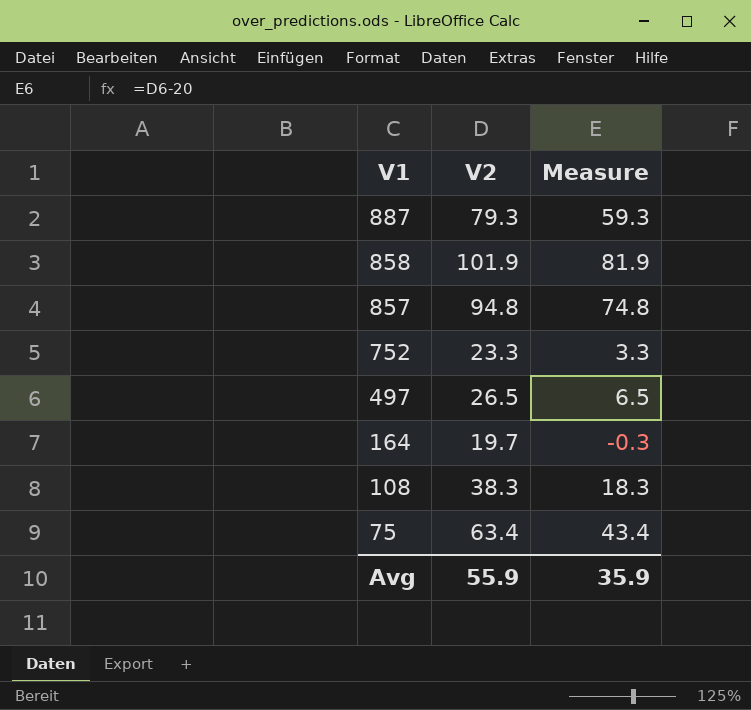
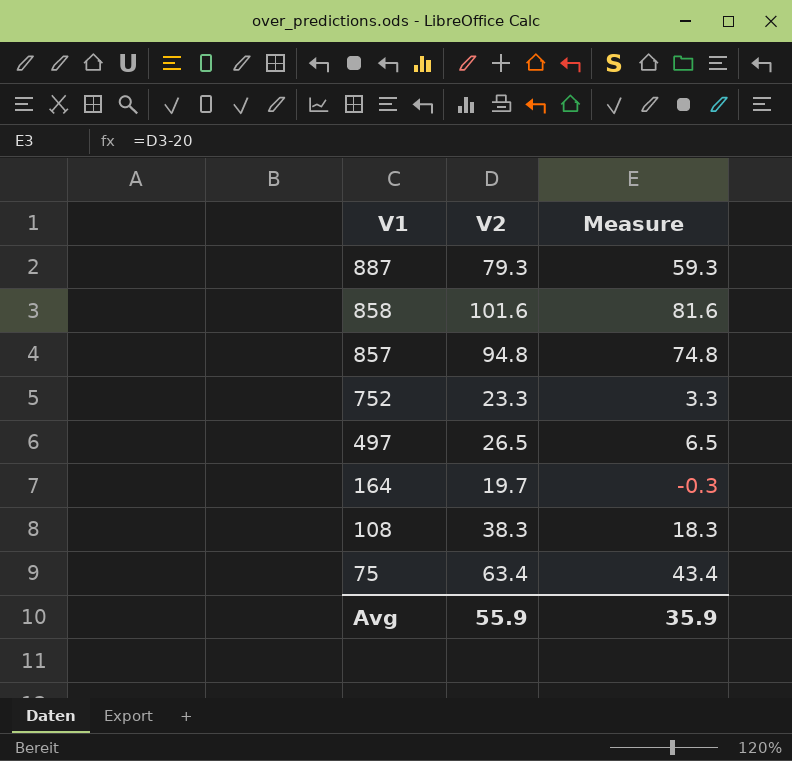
858 | V2: 101.9 -> 101.6
858 | Measure: 81.9 -> 81.6

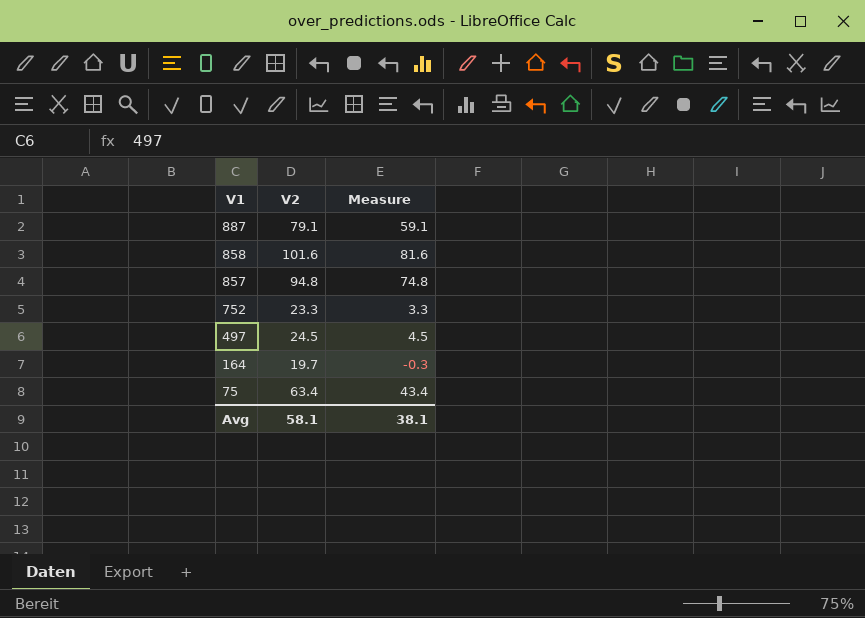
row 108: 38.3 | 18.3 -> none
887 | V2: 79.3 -> 79.1
887 | Measure: 59.3 -> 59.1
497 | V2: 26.5 -> 24.5
497 | Measure: 6.5 -> 4.5
Avg | V2: 55.9 -> 58.1
Avg | Measure: 35.9 -> 38.1

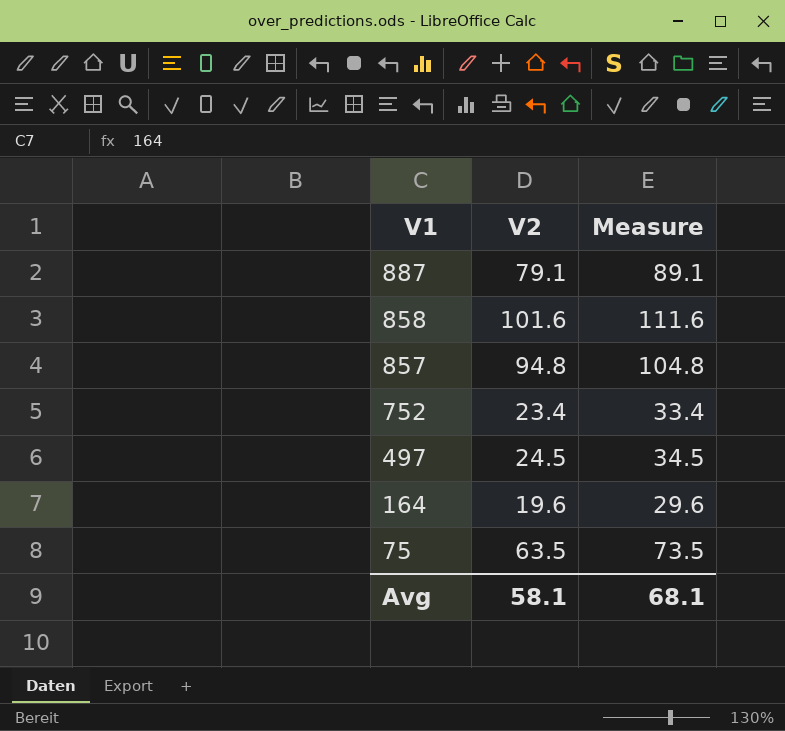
column Measure | formula: [V2] - 20 -> [V2] + 10
752 | V2: 23.3 -> 23.4
164 | V2: 19.7 -> 19.6
75 | V2: 63.4 -> 63.5
Avg | Measure: 38.1 -> 68.1

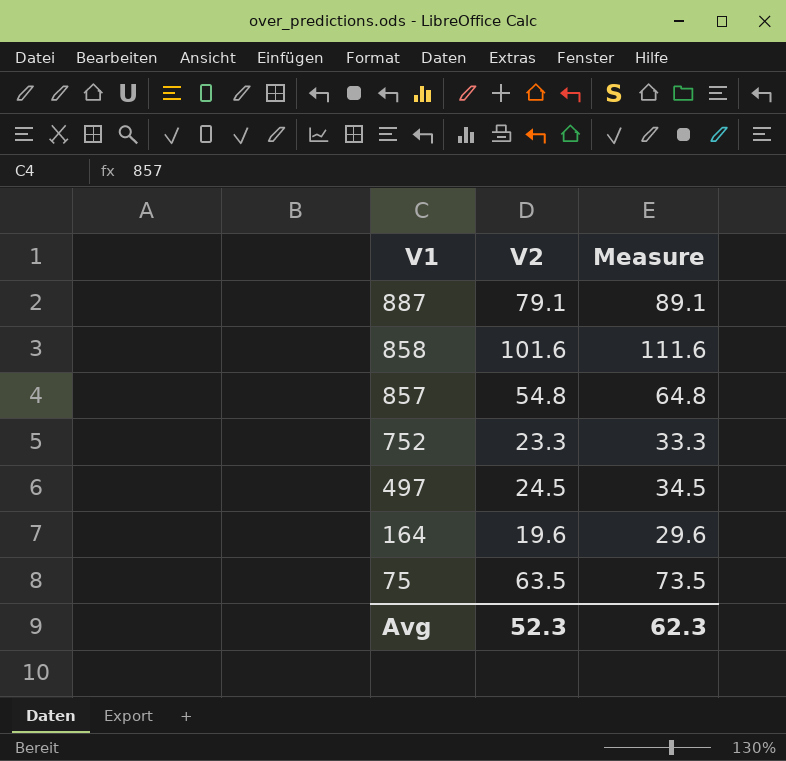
857 | V2: 94.8 -> 54.8
857 | Measure: 104.8 -> 64.8
752 | V2: 23.4 -> 23.3
752 | Measure: 33.4 -> 33.3
Avg | V2: 58.1 -> 52.3
Avg | Measure: 68.1 -> 62.3

